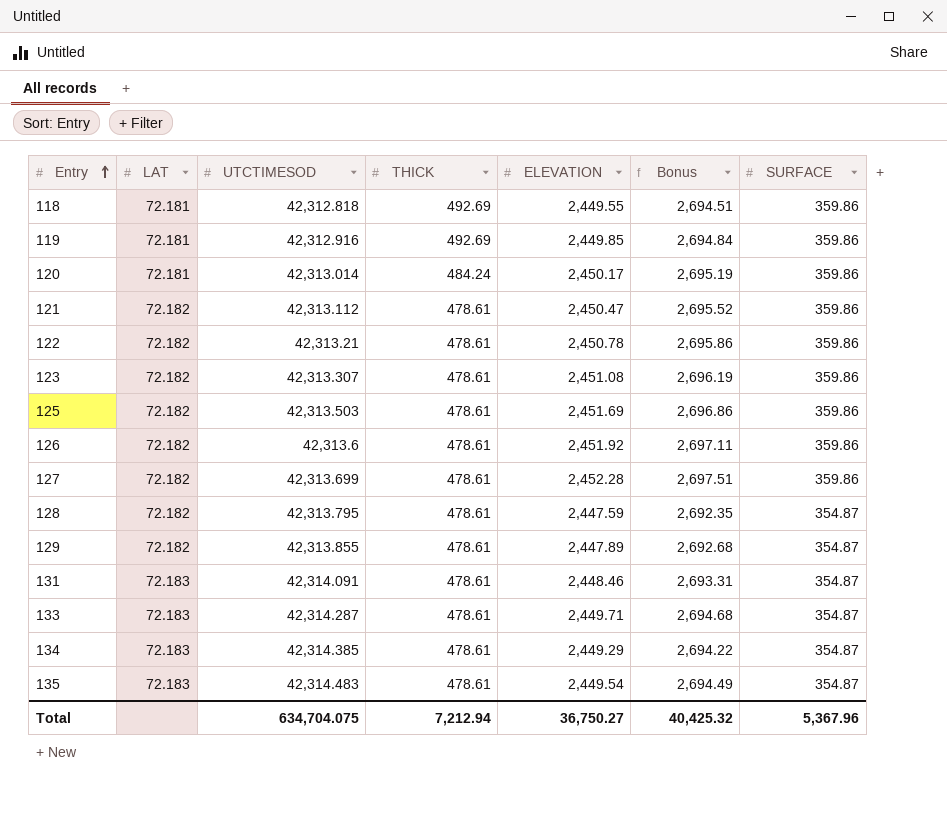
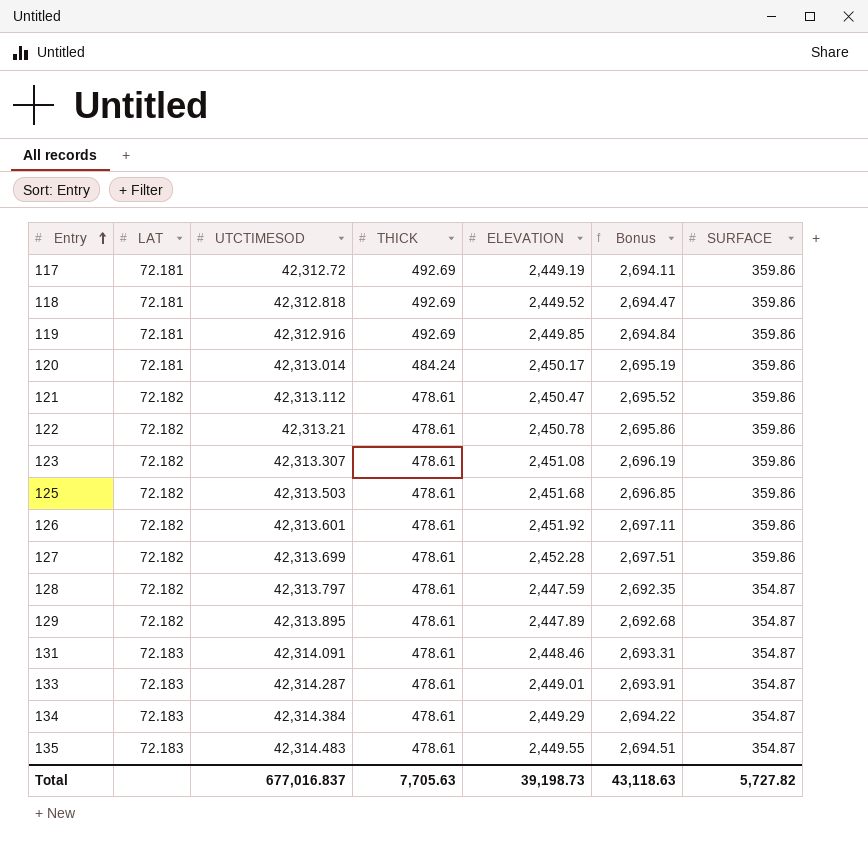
row 117: none -> 72.181 | 42,312.72 | 492.69 | 2,449.19 | 2,694.11 | 359.86
118 | ELEVATION: 2,449.55 -> 2,449.52
118 | Bonus: 2,694.51 -> 2,694.47
125 | ELEVATION: 2,451.69 -> 2,451.68
125 | Bonus: 2,696.86 -> 2,696.85
126 | UTCTIMESOD: 42,313.6 -> 42,313.601
128 | UTCTIMESOD: 42,313.795 -> 42,313.797
129 | UTCTIMESOD: 42,313.855 -> 42,313.895
133 | ELEVATION: 2,449.71 -> 2,449.01
133 | Bonus: 2,694.68 -> 2,693.91
134 | UTCTIMESOD: 42,314.385 -> 42,314.384
135 | ELEVATION: 2,449.54 -> 2,449.55
135 | Bonus: 2,694.49 -> 2,694.51
Total | UTCTIMESOD: 634,704.075 -> 677,016.837
Total | THICK: 7,212.94 -> 7,705.63
Total | ELEVATION: 36,750.27 -> 39,198.73
Total | Bonus: 40,425.32 -> 43,118.63
Total | SURFACE: 5,367.96 -> 5,727.82

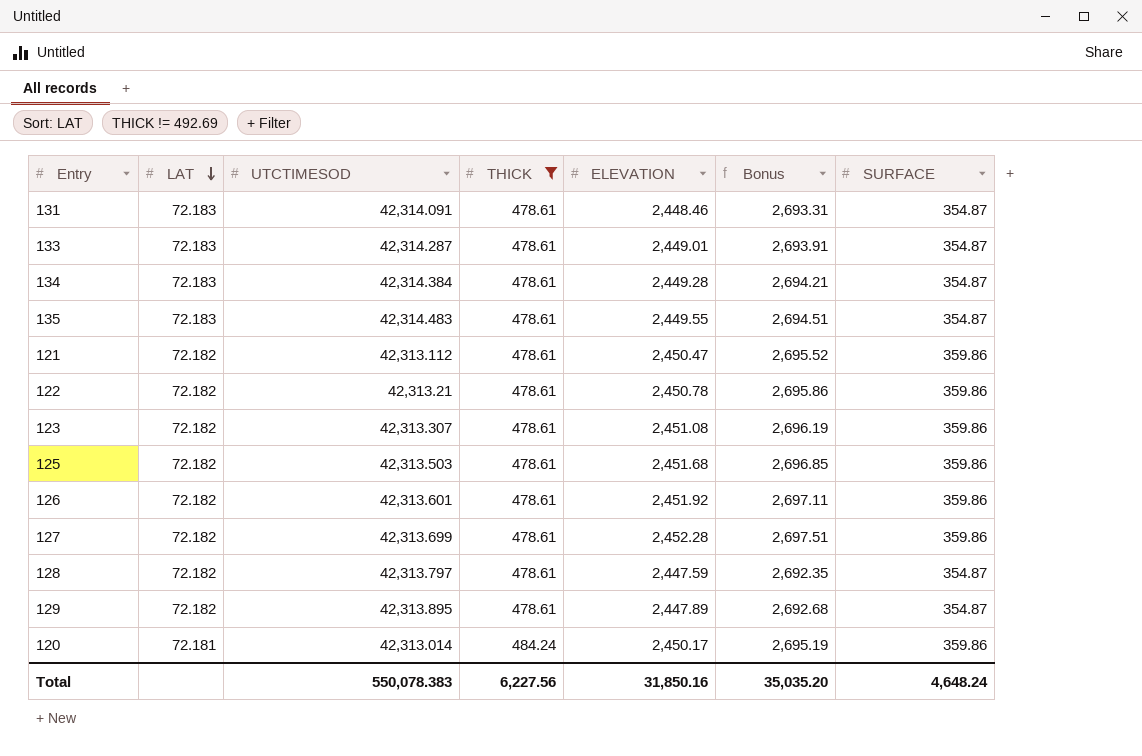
filter: none -> THICK != 492.69
row order: Entry ascending -> LAT descending
134 | ELEVATION: 2,449.29 -> 2,449.28
134 | Bonus: 2,694.22 -> 2,694.21
Total | UTCTIMESOD: 677,016.837 -> 550,078.383
Total | THICK: 7,705.63 -> 6,227.56
Total | ELEVATION: 39,198.73 -> 31,850.16
Total | Bonus: 43,118.63 -> 35,035.20
Total | SURFACE: 5,727.82 -> 4,648.24

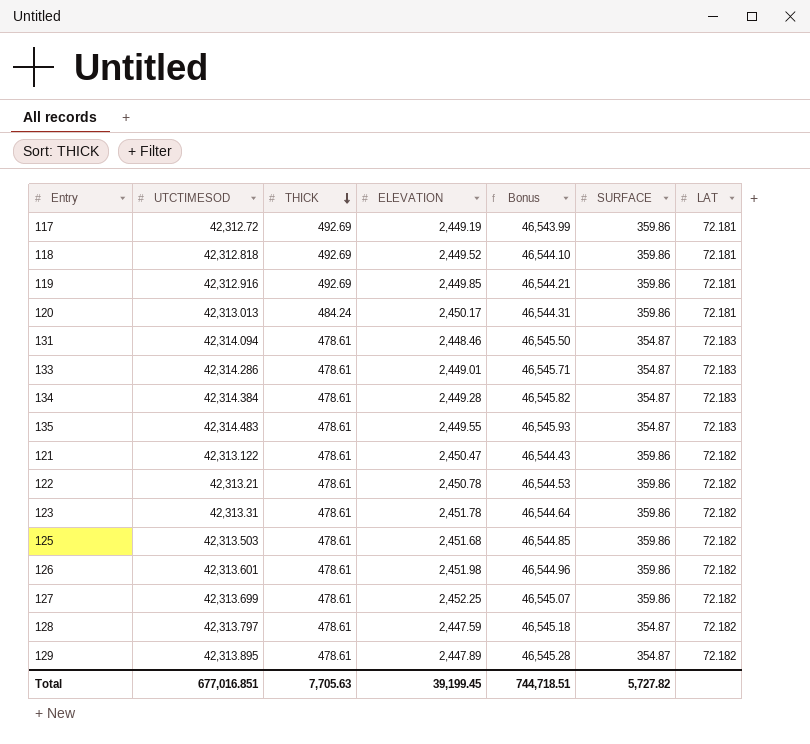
filter: THICK != 492.69 -> none
row order: LAT descending -> THICK descending
column Bonus | formula: [ELEVATION] * 1.1 -> [UTCTIMESOD] * 1.1
column LAT | position: 2 -> 7
120 | UTCTIMESOD: 42,313.014 -> 42,313.013
131 | UTCTIMESOD: 42,314.091 -> 42,314.094
133 | UTCTIMESOD: 42,314.287 -> 42,314.286
121 | UTCTIMESOD: 42,313.112 -> 42,313.122
123 | UTCTIMESOD: 42,313.307 -> 42,313.31
123 | ELEVATION: 2,451.08 -> 2,451.78
126 | ELEVATION: 2,451.92 -> 2,451.98
127 | ELEVATION: 2,452.28 -> 2,452.25
Total | UTCTIMESOD: 550,078.383 -> 677,016.851
Total | THICK: 6,227.56 -> 7,705.63
Total | ELEVATION: 31,850.16 -> 39,199.45
Total | Bonus: 35,035.20 -> 744,718.51
Total | SURFACE: 4,648.24 -> 5,727.82

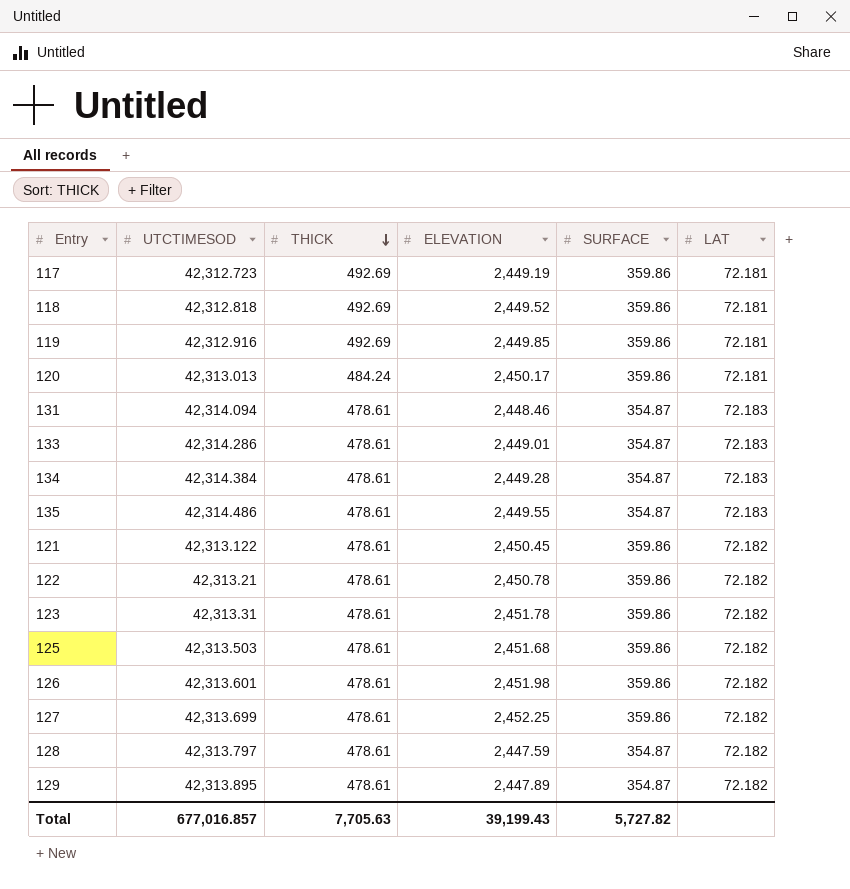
column Bonus | formula: [UTCTIMESOD] * 1.1 -> none
117 | UTCTIMESOD: 42,312.72 -> 42,312.723
135 | UTCTIMESOD: 42,314.483 -> 42,314.486
121 | ELEVATION: 2,450.47 -> 2,450.45
Total | UTCTIMESOD: 677,016.851 -> 677,016.857
Total | ELEVATION: 39,199.45 -> 39,199.43

